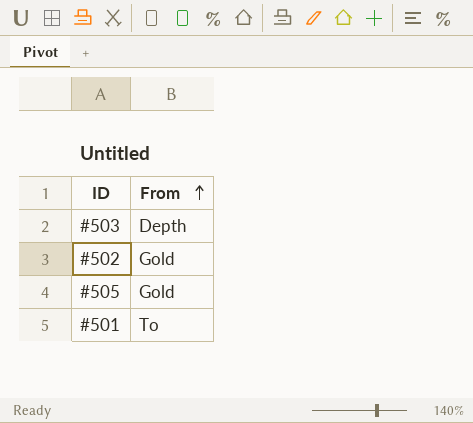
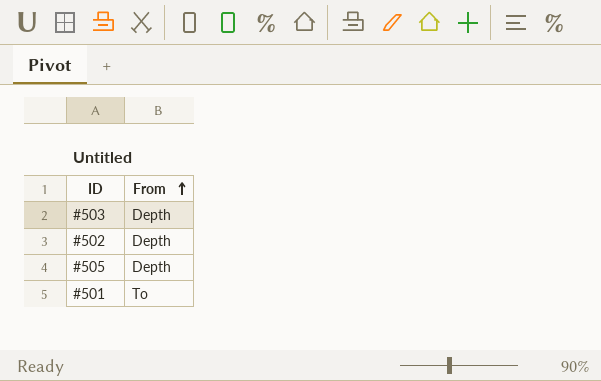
#502 | From: Gold -> Depth
#505 | From: Gold -> Depth

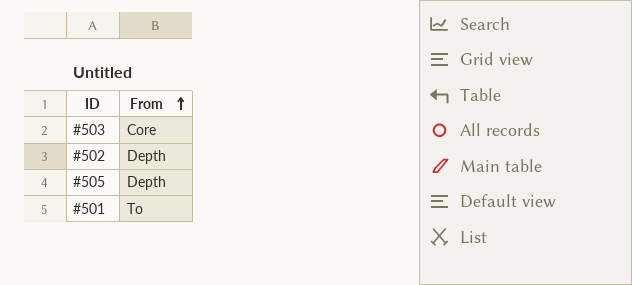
#503 | From: Depth -> Core

